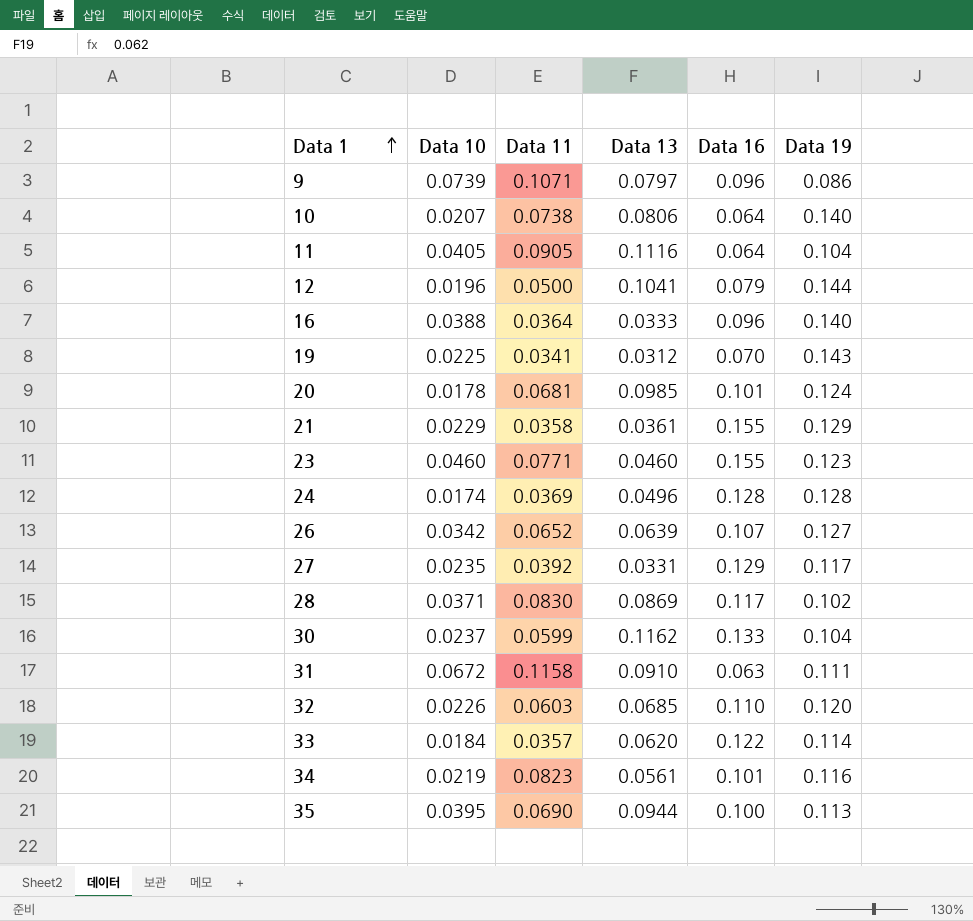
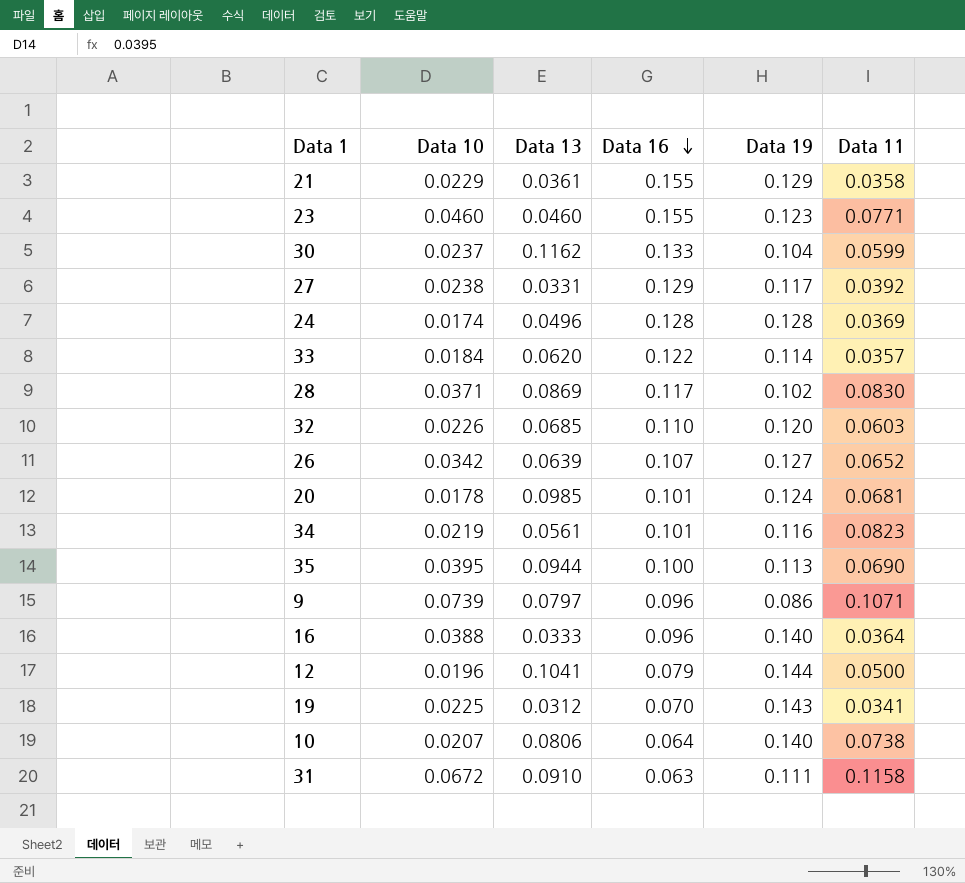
row order: Data 1 ascending -> Data 16 descending
column Data 11 | position: 3 -> 6
row 11: 0.0405 | 0.0905 | 0.1116 | 0.064 | 0.104 -> none
27 | Data 10: 0.0235 -> 0.0238

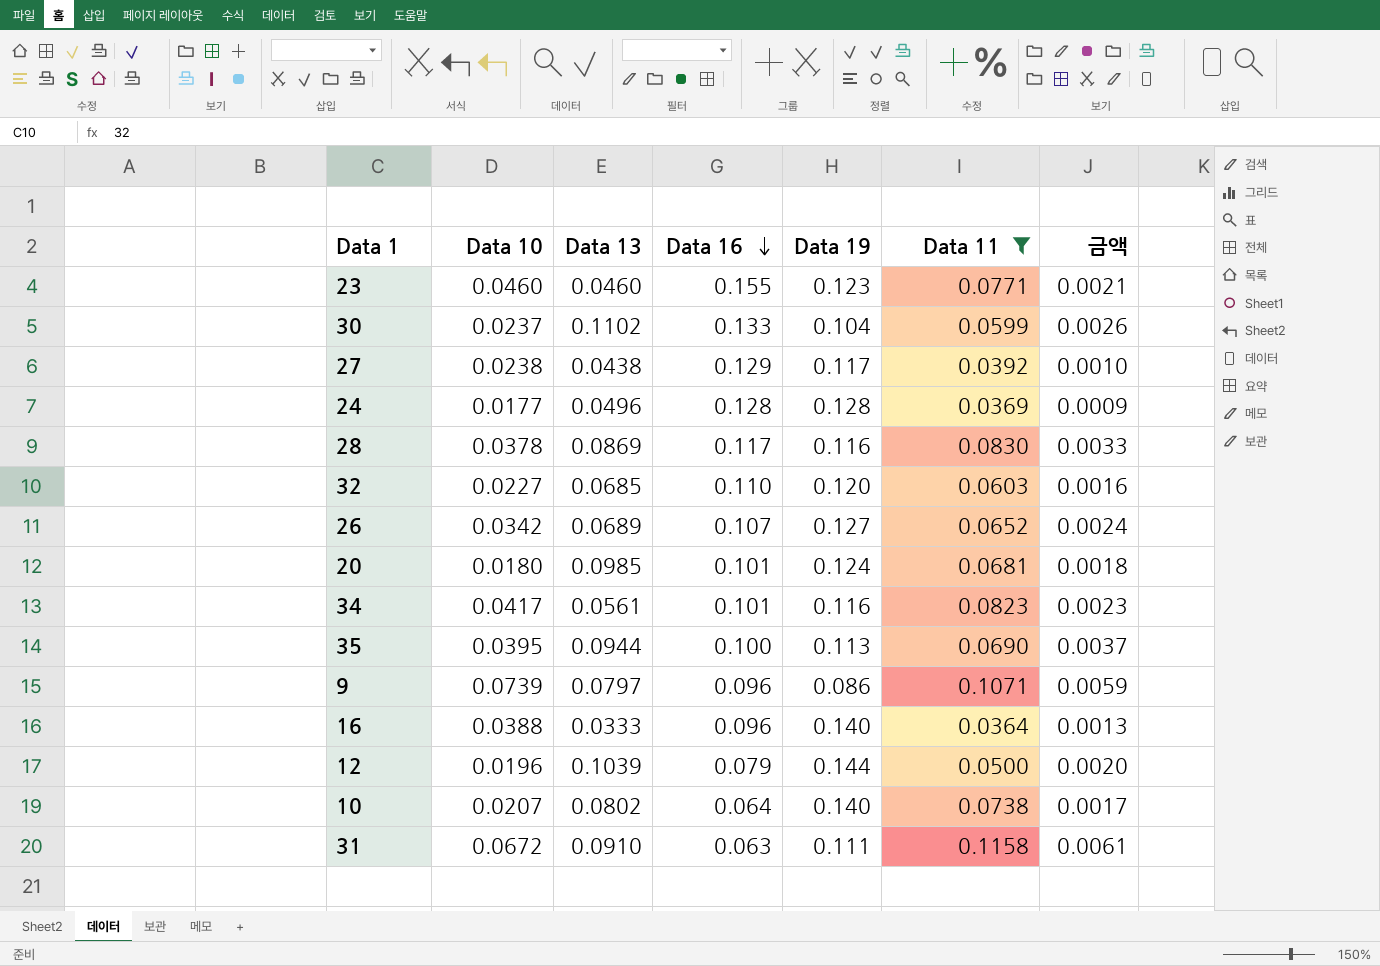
filter: none -> Data 11 >= 0.0364
column 금액 | formula: none -> [Data 10] * [Data 13]
30 | Data 13: 0.1162 -> 0.1102
27 | Data 13: 0.0331 -> 0.0438
24 | Data 10: 0.0174 -> 0.0177
28 | Data 10: 0.0371 -> 0.0378
28 | Data 19: 0.102 -> 0.116
32 | Data 10: 0.0226 -> 0.0227
26 | Data 13: 0.0639 -> 0.0689
20 | Data 10: 0.0178 -> 0.0180
34 | Data 10: 0.0219 -> 0.0417
12 | Data 13: 0.1041 -> 0.1039
10 | Data 13: 0.0806 -> 0.0802

